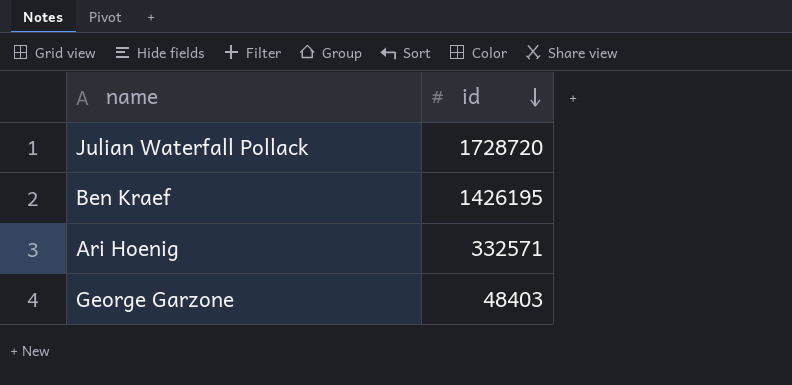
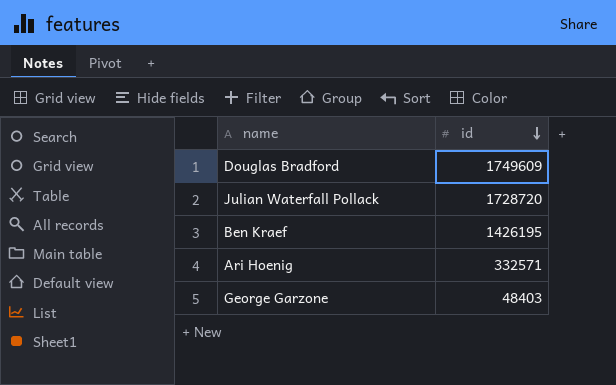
row Douglas Bradford: none -> 1749609

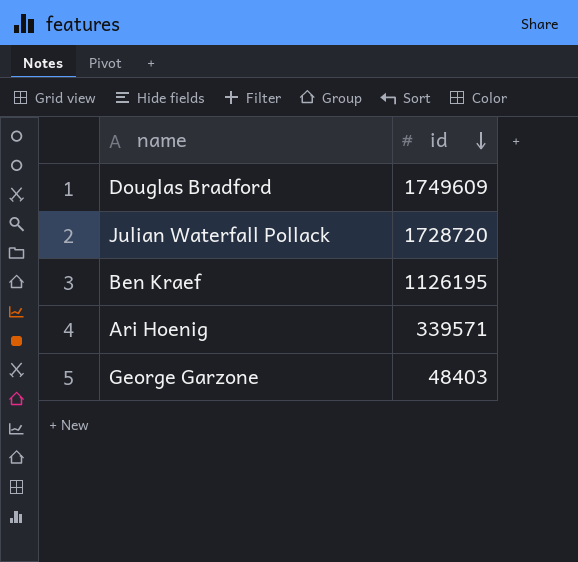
Ben Kraef | id: 1426195 -> 1126195
Ari Hoenig | id: 332571 -> 339571

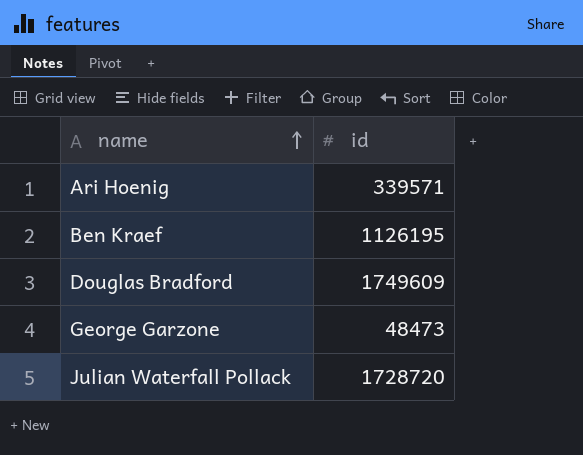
row order: id descending -> name ascending
George Garzone | id: 48403 -> 48473

